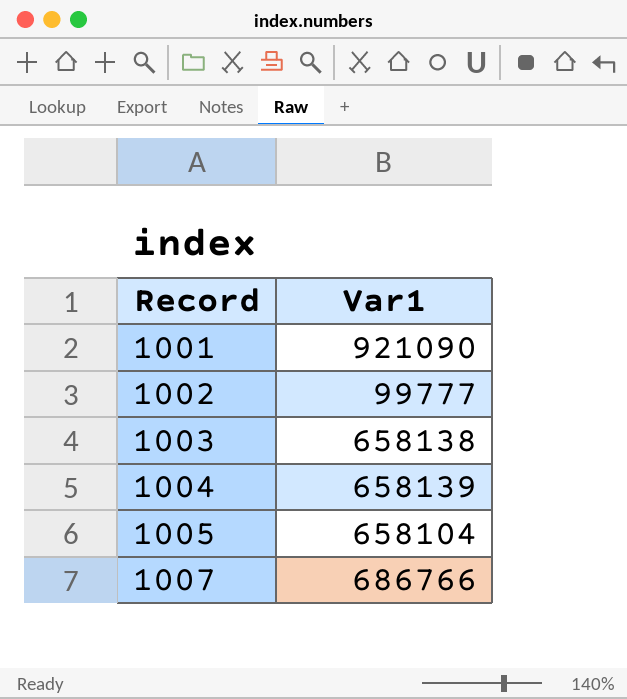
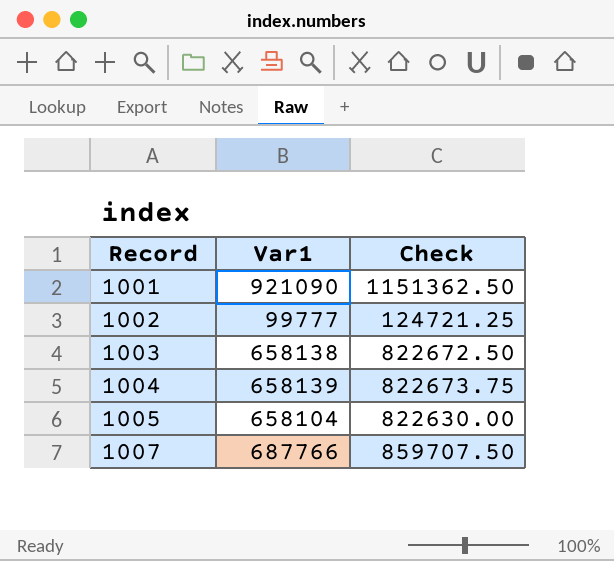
column Check | formula: none -> [Var1] * 1.25
1007 | Var1: 686766 -> 687766

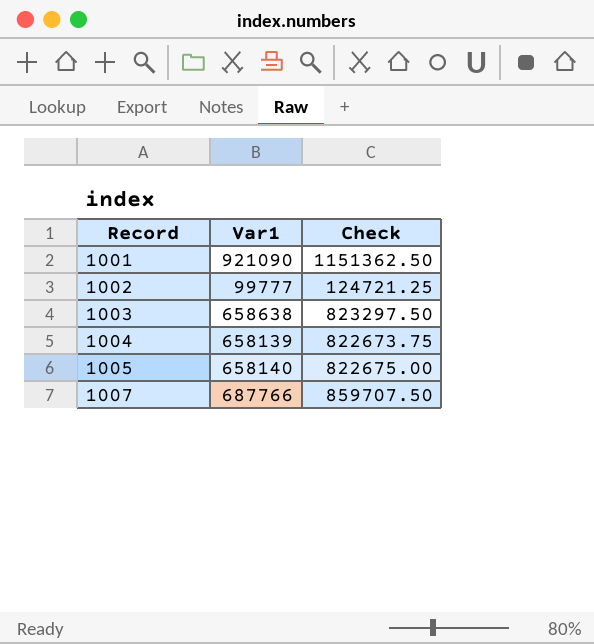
1003 | Var1: 658138 -> 658638
1003 | Check: 822672.50 -> 823297.50
1005 | Var1: 658104 -> 658140
1005 | Check: 822630.00 -> 822675.00

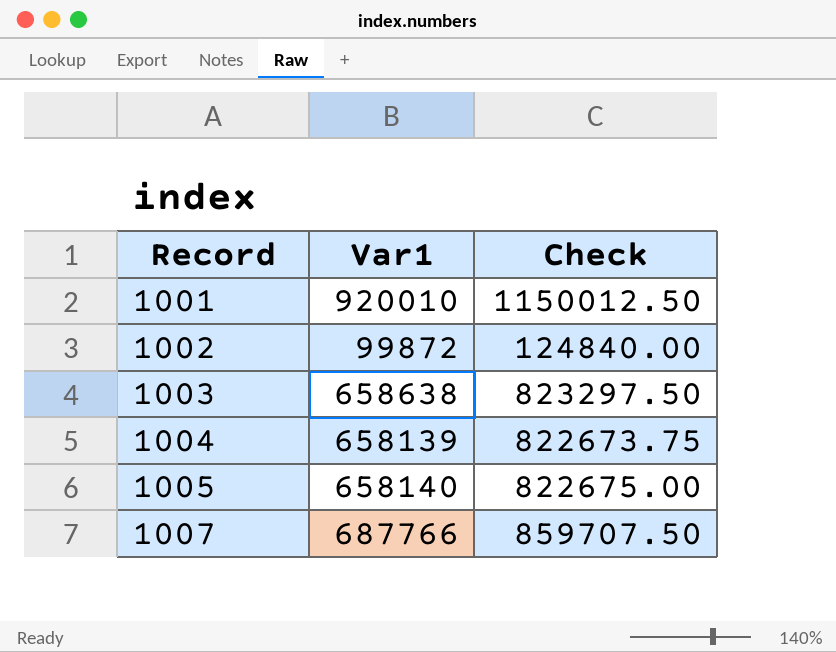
1001 | Var1: 921090 -> 920010
1001 | Check: 1151362.50 -> 1150012.50
1002 | Var1: 99777 -> 99872
1002 | Check: 124721.25 -> 124840.00

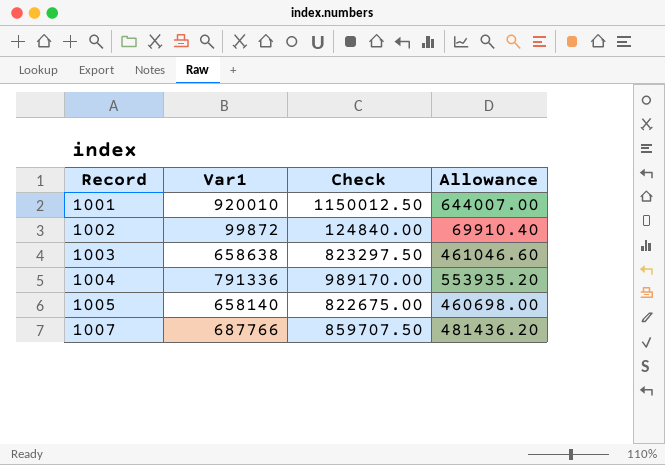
column Allowance | formula: none -> [Var1] * 0.7
1004 | Var1: 658139 -> 791336
1004 | Check: 822673.75 -> 989170.00

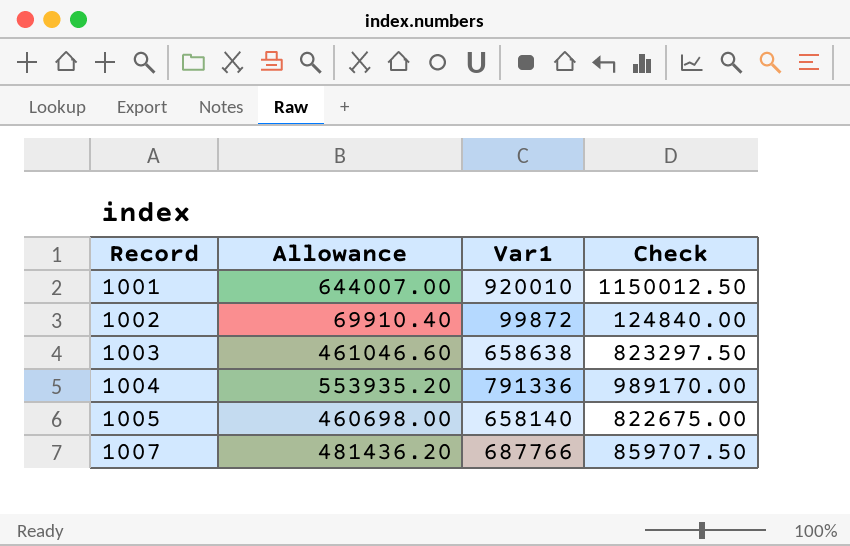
column Allowance | position: 4 -> 2

